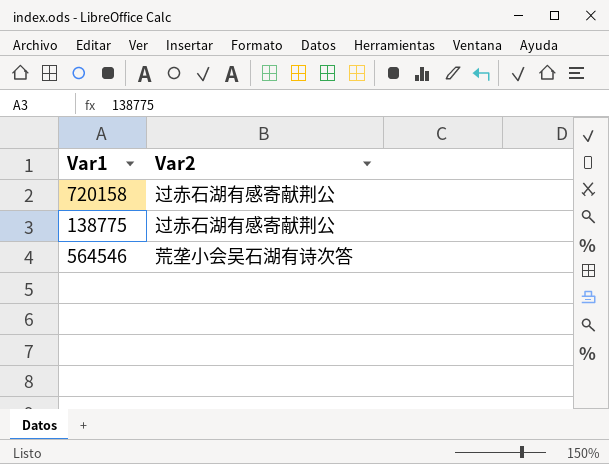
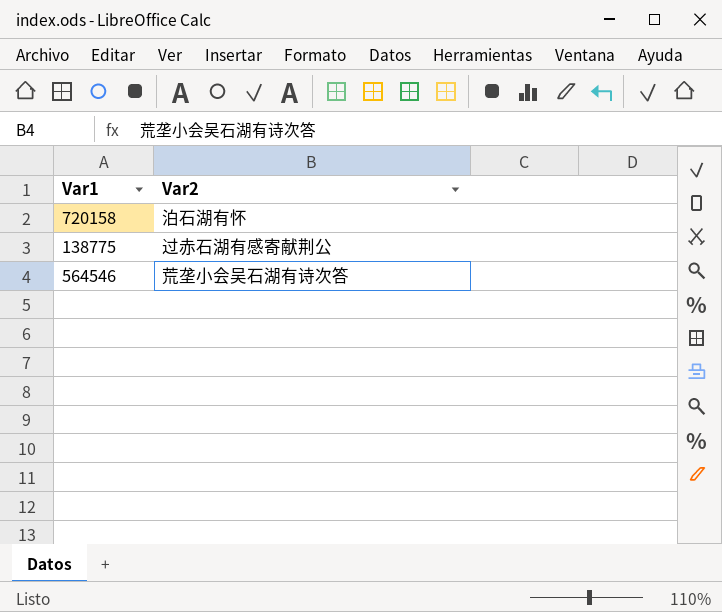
720158 | Var2: 过赤石湖有感寄献荆公 -> 泊石湖有怀

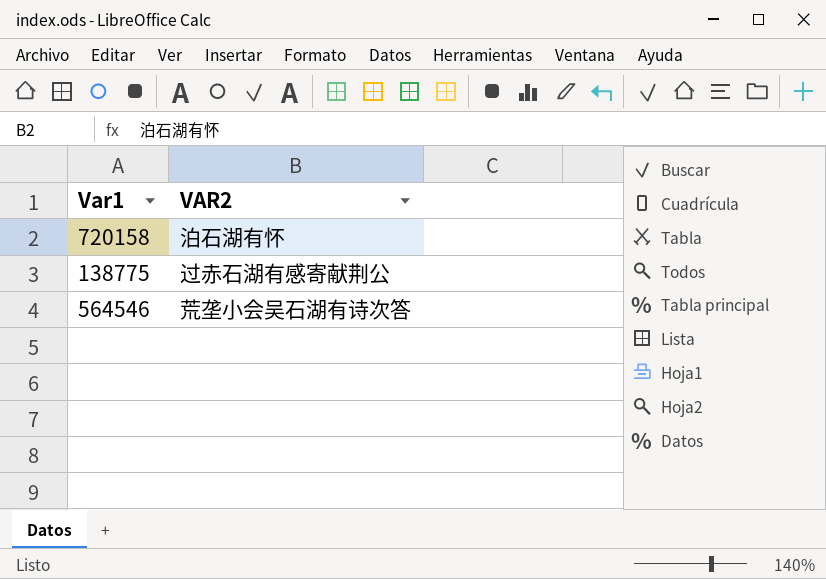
column name: Var2 -> VAR2

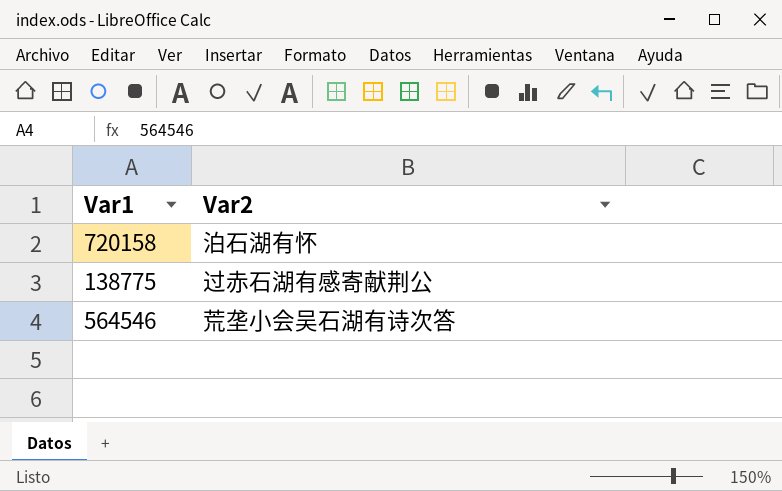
column name: VAR2 -> Var2

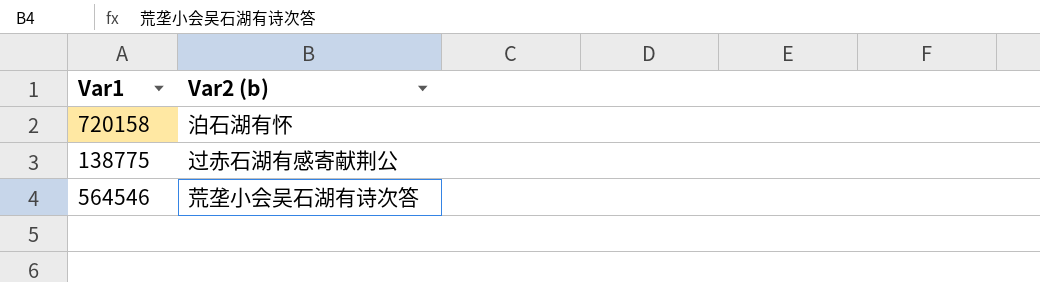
column name: Var2 -> Var2 (b)

